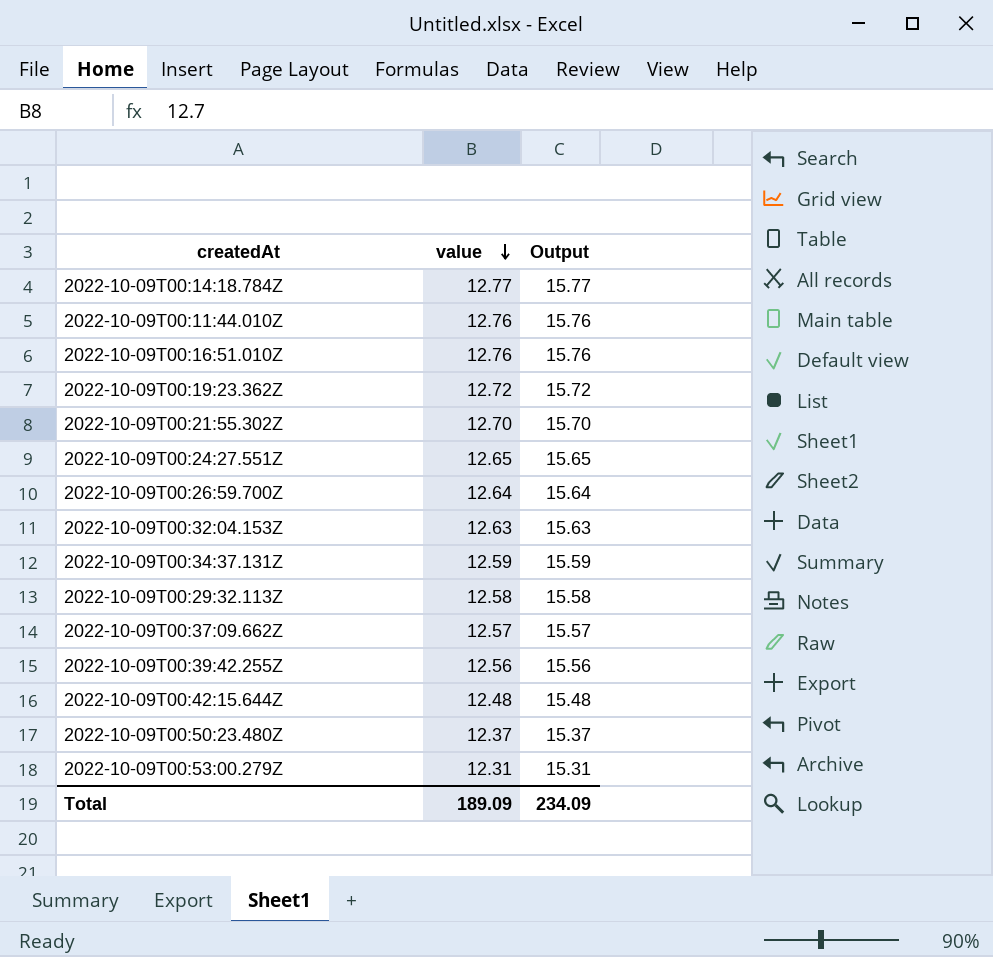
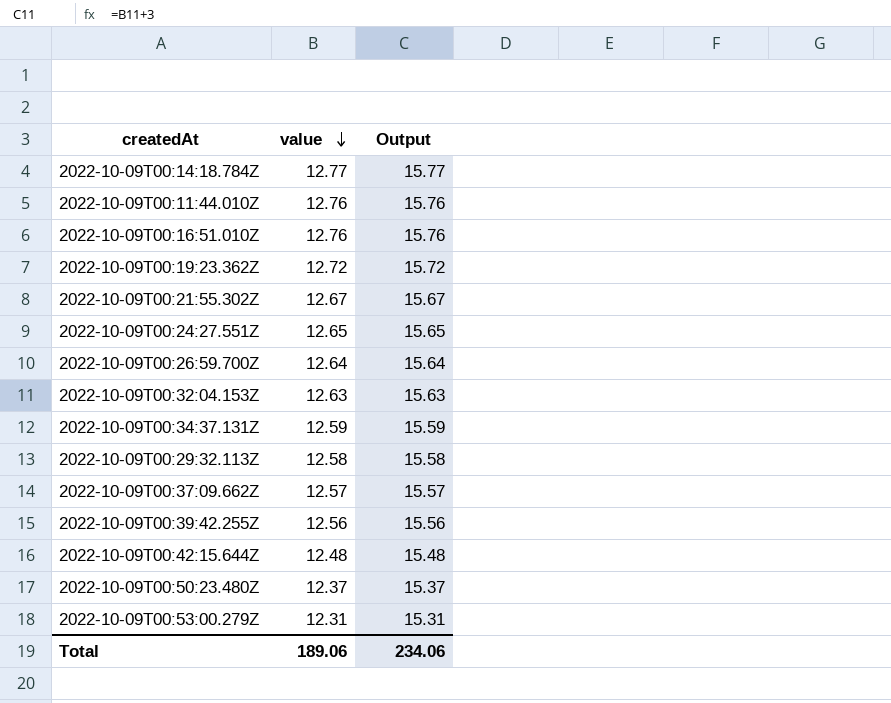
2022-10-09T00:21:55.302Z | value: 12.70 -> 12.67
2022-10-09T00:21:55.302Z | Output: 15.70 -> 15.67
Total | value: 189.09 -> 189.06
Total | Output: 234.09 -> 234.06

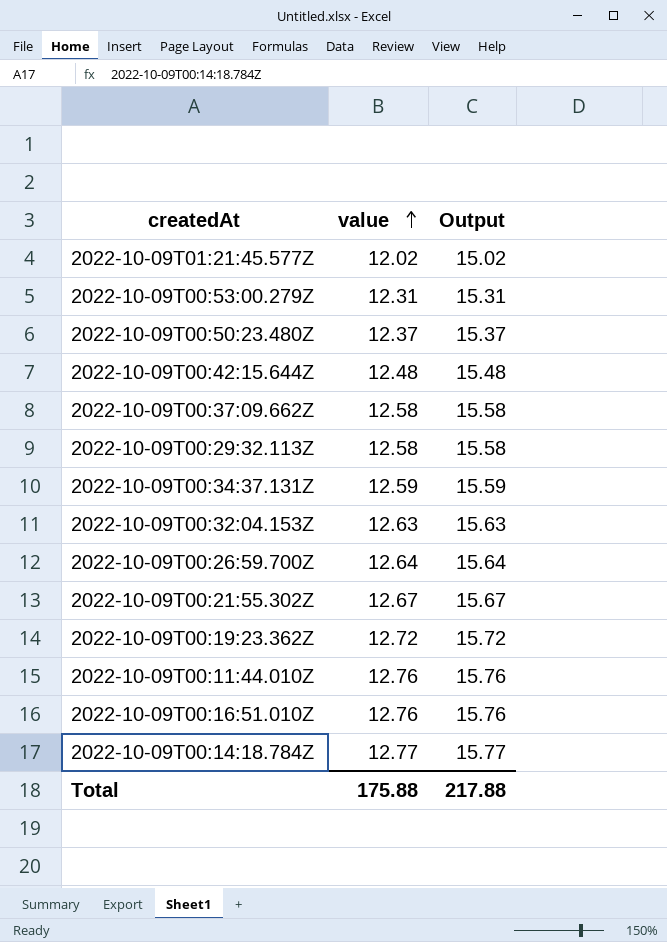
row order: value descending -> value ascending
row 2022-10-09T00:24:27.551Z: 12.65 | 15.65 -> none
row 2022-10-09T00:39:42.255Z: 12.56 | 15.56 -> none
row 2022-10-09T01:21:45.577Z: none -> 12.02 | 15.02
2022-10-09T00:37:09.662Z | value: 12.57 -> 12.58
2022-10-09T00:37:09.662Z | Output: 15.57 -> 15.58
Total | value: 189.06 -> 175.88
Total | Output: 234.06 -> 217.88

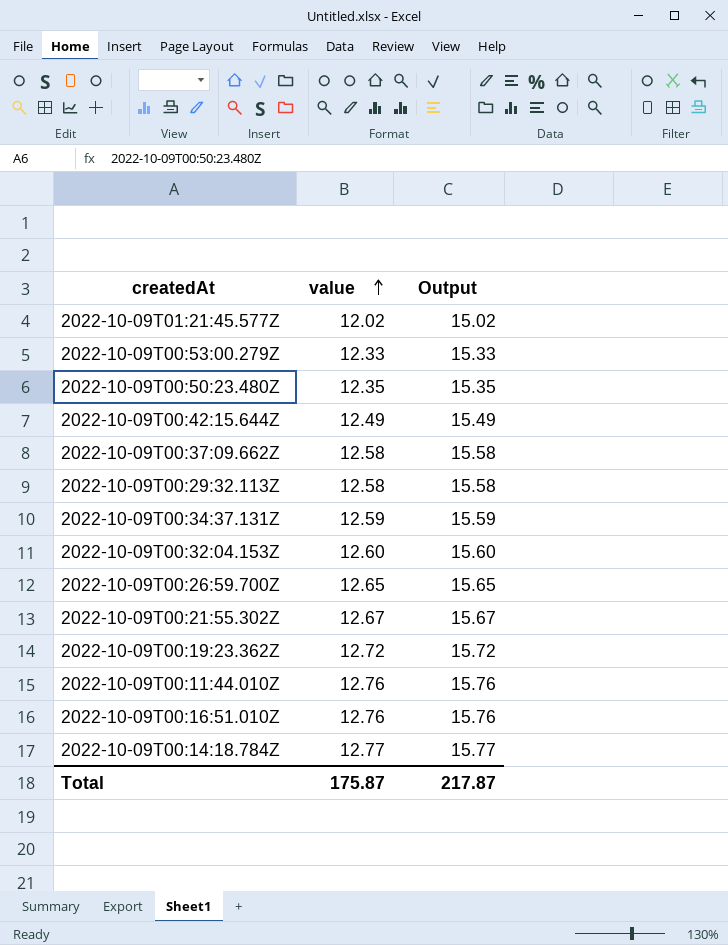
2022-10-09T00:53:00.279Z | value: 12.31 -> 12.33
2022-10-09T00:53:00.279Z | Output: 15.31 -> 15.33
2022-10-09T00:50:23.480Z | value: 12.37 -> 12.35
2022-10-09T00:50:23.480Z | Output: 15.37 -> 15.35
2022-10-09T00:42:15.644Z | value: 12.48 -> 12.49
2022-10-09T00:42:15.644Z | Output: 15.48 -> 15.49
2022-10-09T00:32:04.153Z | value: 12.63 -> 12.60
2022-10-09T00:32:04.153Z | Output: 15.63 -> 15.60
2022-10-09T00:26:59.700Z | value: 12.64 -> 12.65
2022-10-09T00:26:59.700Z | Output: 15.64 -> 15.65
Total | value: 175.88 -> 175.87
Total | Output: 217.88 -> 217.87

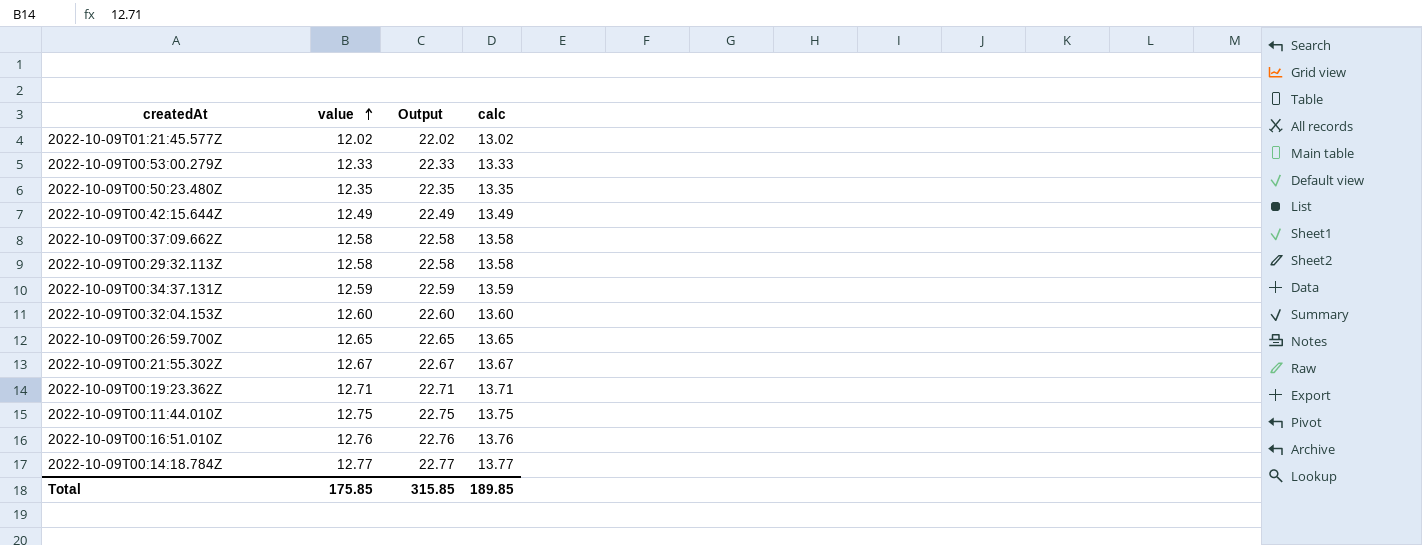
column Output | formula: [value] + 3 -> [value] + 10
column calc | formula: none -> [value] + 1
2022-10-09T00:19:23.362Z | value: 12.72 -> 12.71
2022-10-09T00:11:44.010Z | value: 12.76 -> 12.75
Total | value: 175.87 -> 175.85
Total | Output: 217.87 -> 315.85

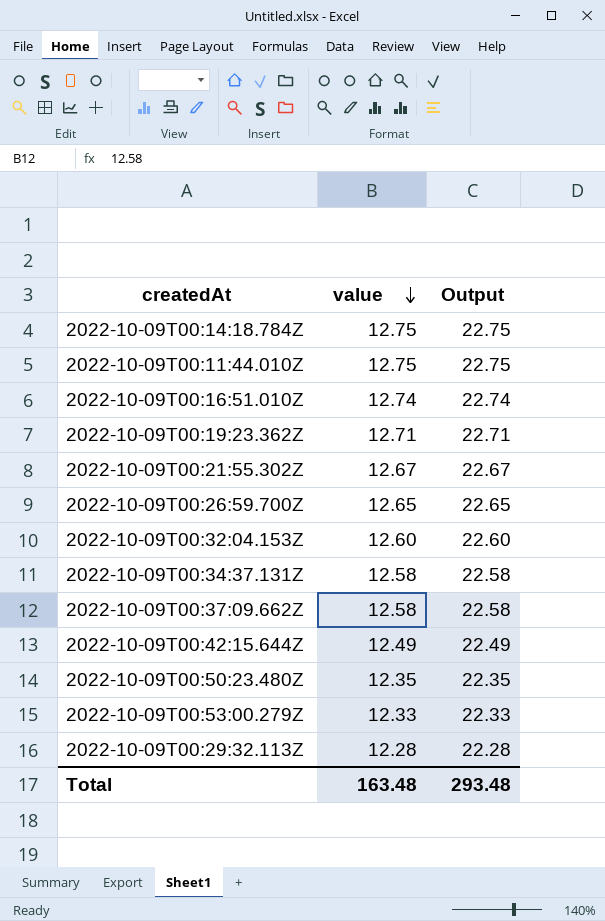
row order: value ascending -> value descending
column calc | formula: [value] + 1 -> none
row 2022-10-09T01:21:45.577Z: 12.02 | 22.02 | 13.02 -> none
2022-10-09T00:14:18.784Z | value: 12.77 -> 12.75
2022-10-09T00:14:18.784Z | Output: 22.77 -> 22.75
2022-10-09T00:16:51.010Z | value: 12.76 -> 12.74
2022-10-09T00:16:51.010Z | Output: 22.76 -> 22.74
2022-10-09T00:34:37.131Z | value: 12.59 -> 12.58
2022-10-09T00:34:37.131Z | Output: 22.59 -> 22.58
2022-10-09T00:29:32.113Z | value: 12.58 -> 12.28
2022-10-09T00:29:32.113Z | Output: 22.58 -> 22.28
Total | value: 175.85 -> 163.48
Total | Output: 315.85 -> 293.48

